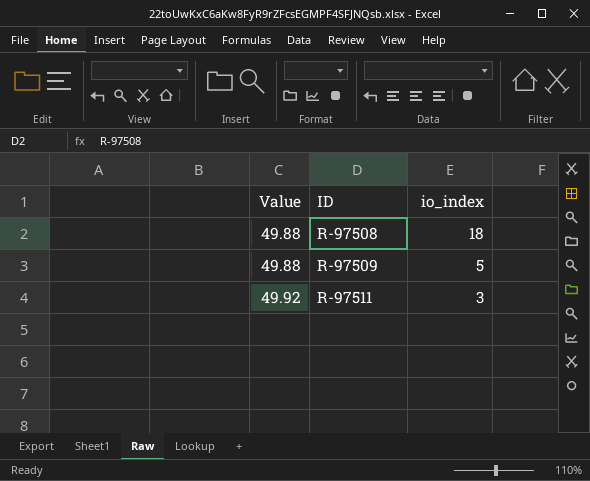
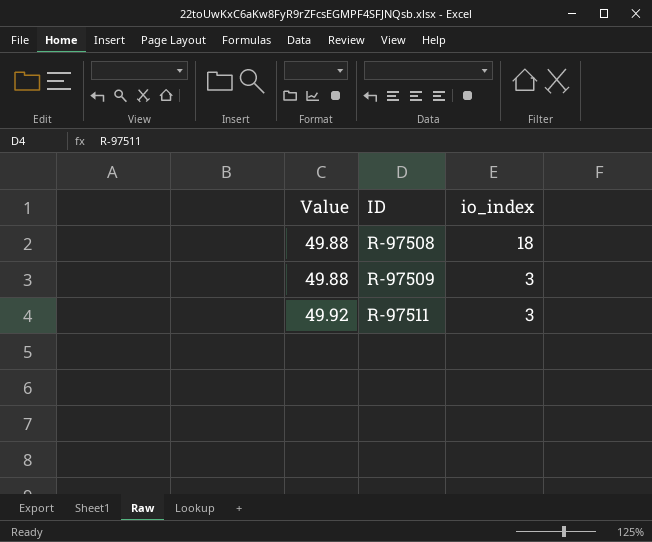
R-97509 | io_index: 5 -> 3

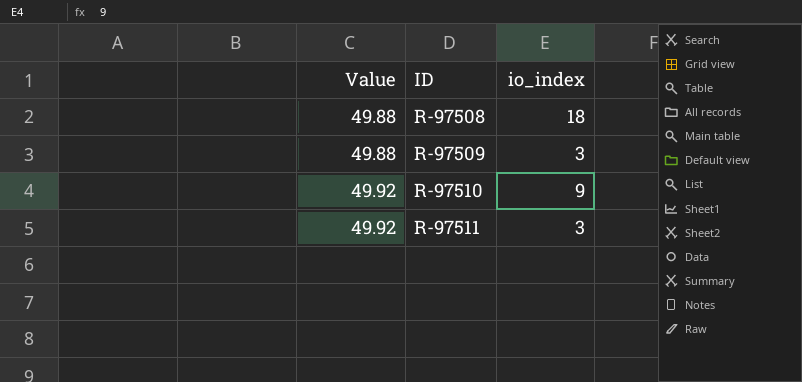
row R-97510: none -> 49.92 | 9

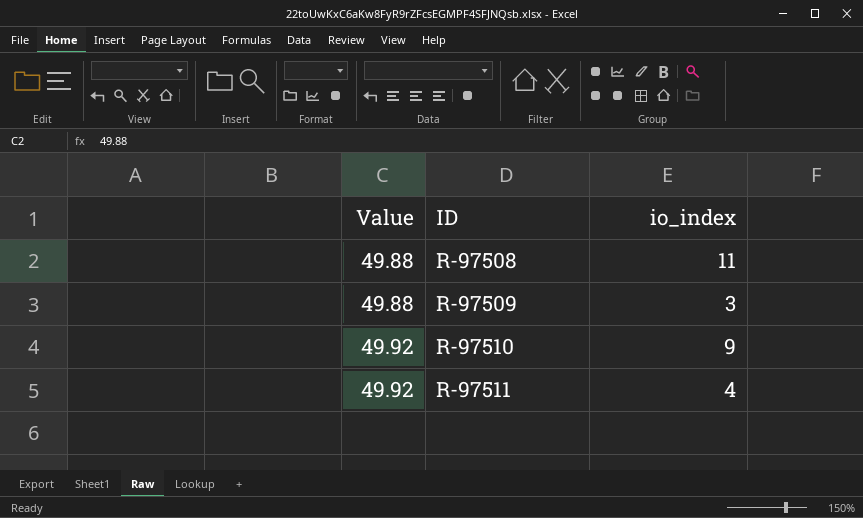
R-97508 | io_index: 18 -> 11
R-97511 | io_index: 3 -> 4

